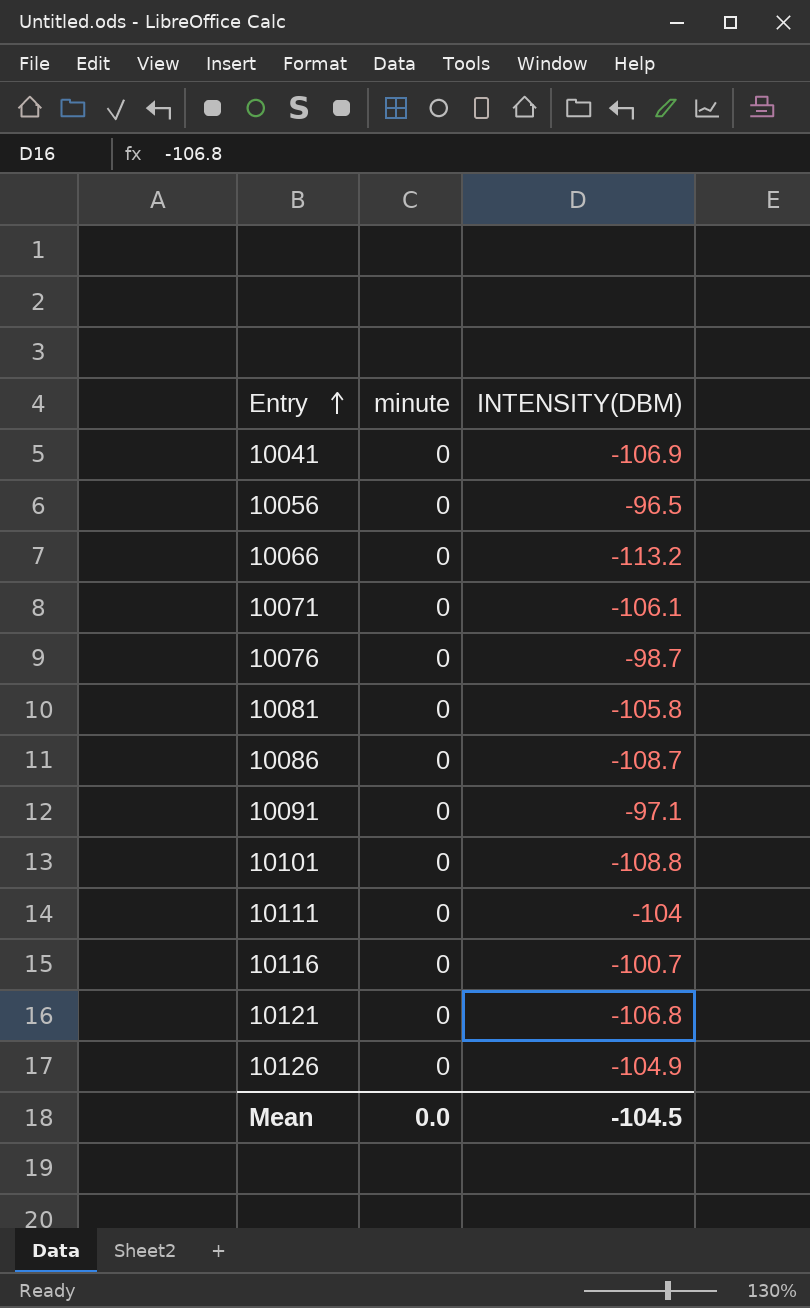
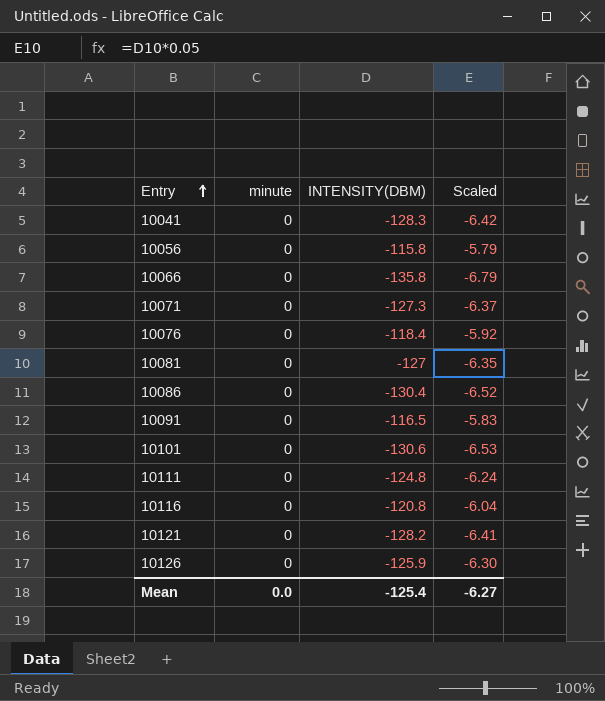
column Scaled | formula: none -> [INTENSITY(DBM)] * 0.05
10041 | INTENSITY(DBM): -106.9 -> -128.3
10056 | INTENSITY(DBM): -96.5 -> -115.8
10066 | INTENSITY(DBM): -113.2 -> -135.8
10071 | INTENSITY(DBM): -106.1 -> -127.3
10076 | INTENSITY(DBM): -98.7 -> -118.4
10081 | INTENSITY(DBM): -105.8 -> -127
10086 | INTENSITY(DBM): -108.7 -> -130.4
10091 | INTENSITY(DBM): -97.1 -> -116.5
10101 | INTENSITY(DBM): -108.8 -> -130.6
10111 | INTENSITY(DBM): -104 -> -124.8
10116 | INTENSITY(DBM): -100.7 -> -120.8
10121 | INTENSITY(DBM): -106.8 -> -128.2
10126 | INTENSITY(DBM): -104.9 -> -125.9
Mean | INTENSITY(DBM): -104.5 -> -125.4

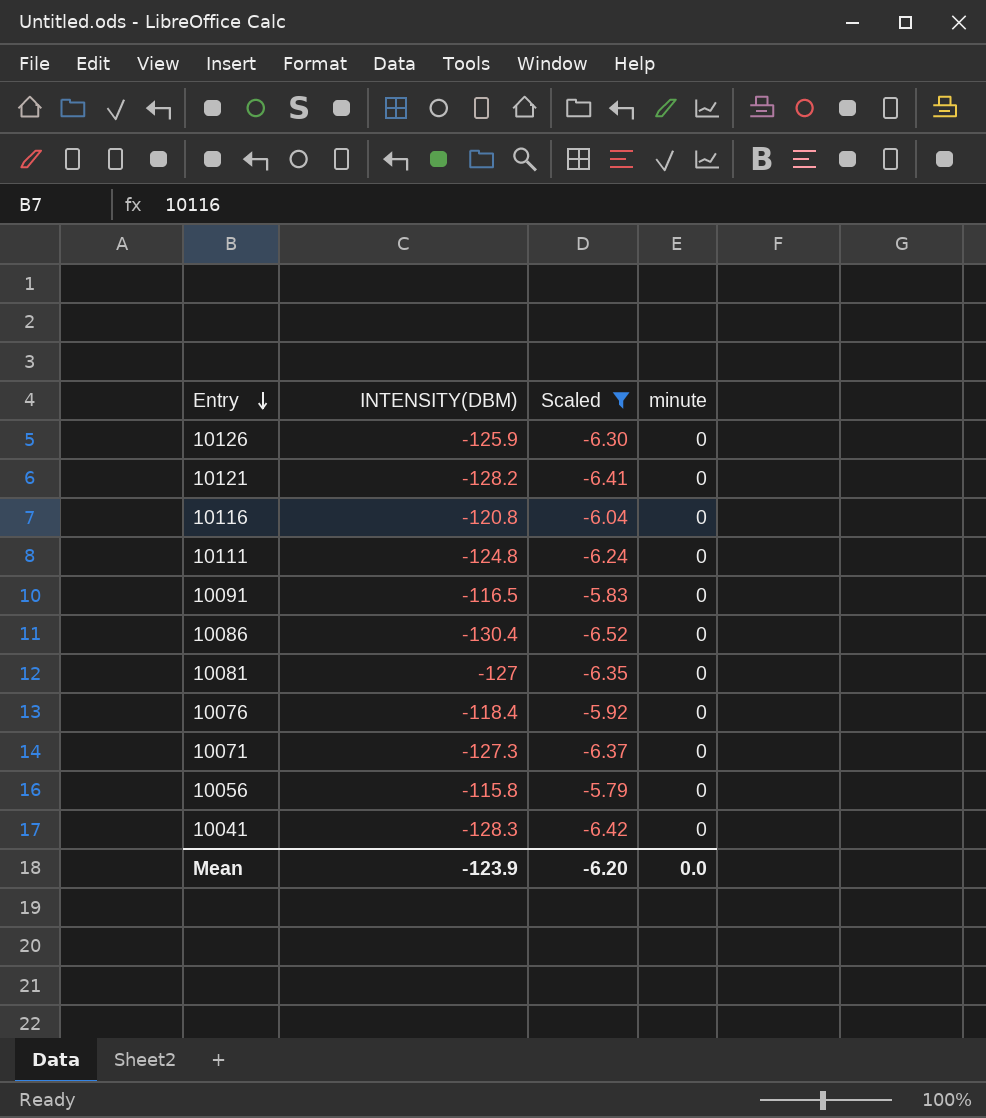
filter: none -> Scaled >= -6.52
row order: Entry ascending -> Entry descending
column minute | position: 2 -> 4
Mean | INTENSITY(DBM): -125.4 -> -123.9
Mean | Scaled: -6.27 -> -6.20

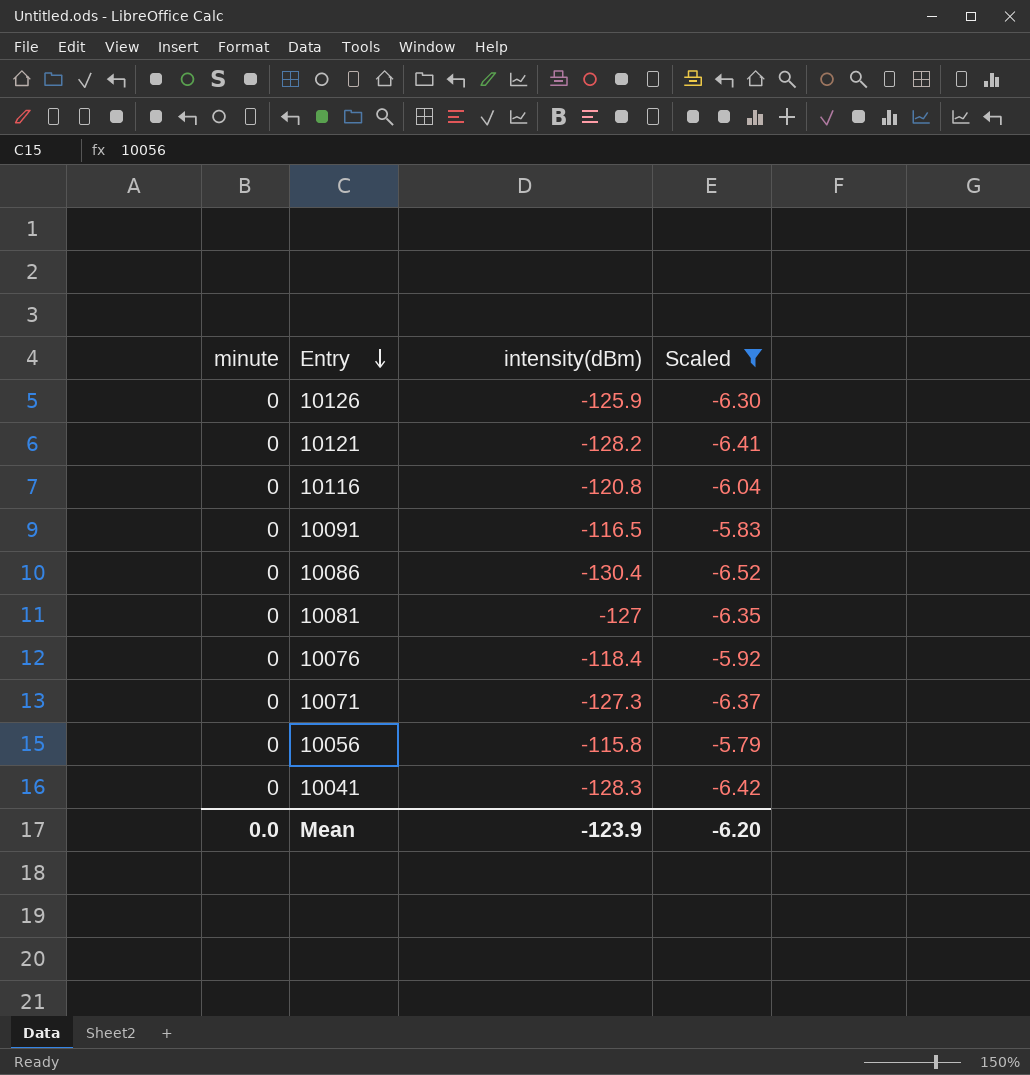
column minute | position: 4 -> 1
column name: INTENSITY(DBM) -> intensity(dBm)
row 10111: -124.8 | -6.24 | 0 -> none

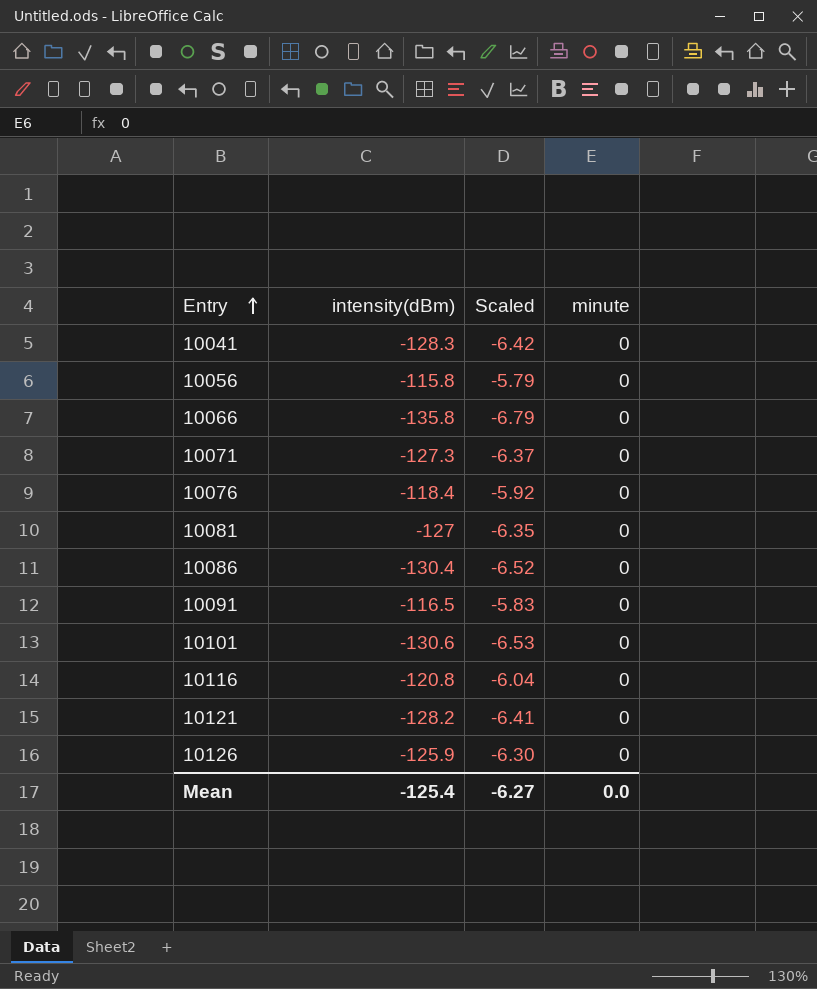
filter: Scaled >= -6.52 -> none
row order: Entry descending -> Entry ascending
column minute | position: 1 -> 4
Mean | intensity(dBm): -123.9 -> -125.4
Mean | Scaled: -6.20 -> -6.27

